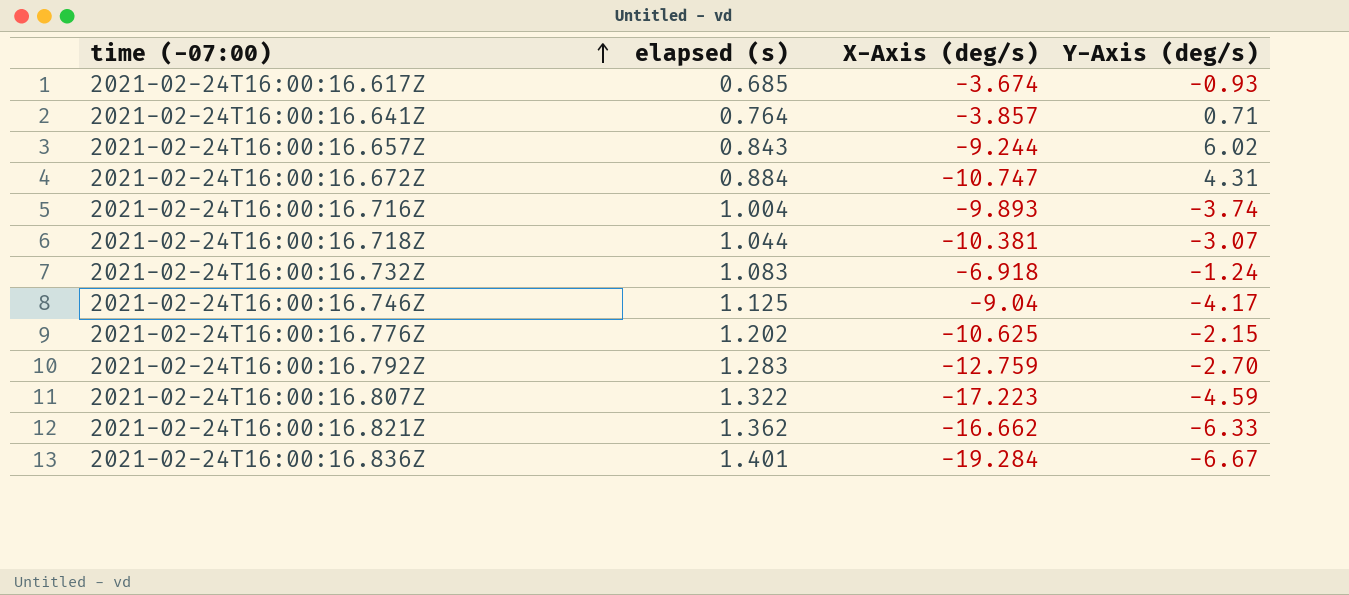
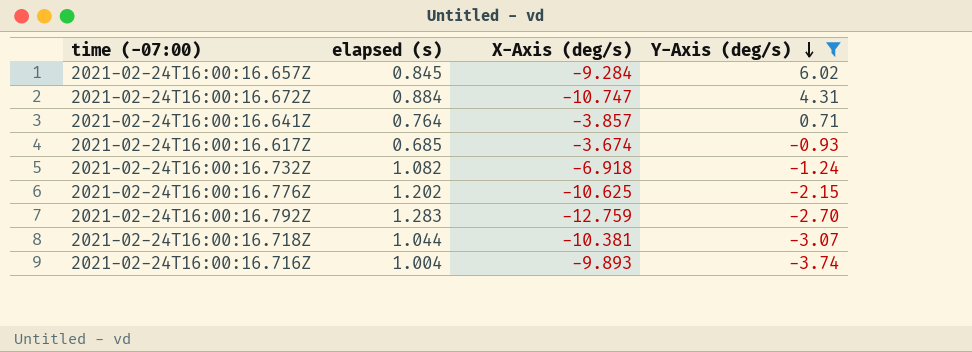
filter: none -> Y-Axis (deg/s) >= -3.74
row order: time (-07:00) ascending -> Y-Axis (deg/s) descending
2021-02-24T16:00:16.657Z | elapsed (s): 0.843 -> 0.845
2021-02-24T16:00:16.657Z | X-Axis (deg/s): -9.244 -> -9.284
2021-02-24T16:00:16.732Z | elapsed (s): 1.083 -> 1.082

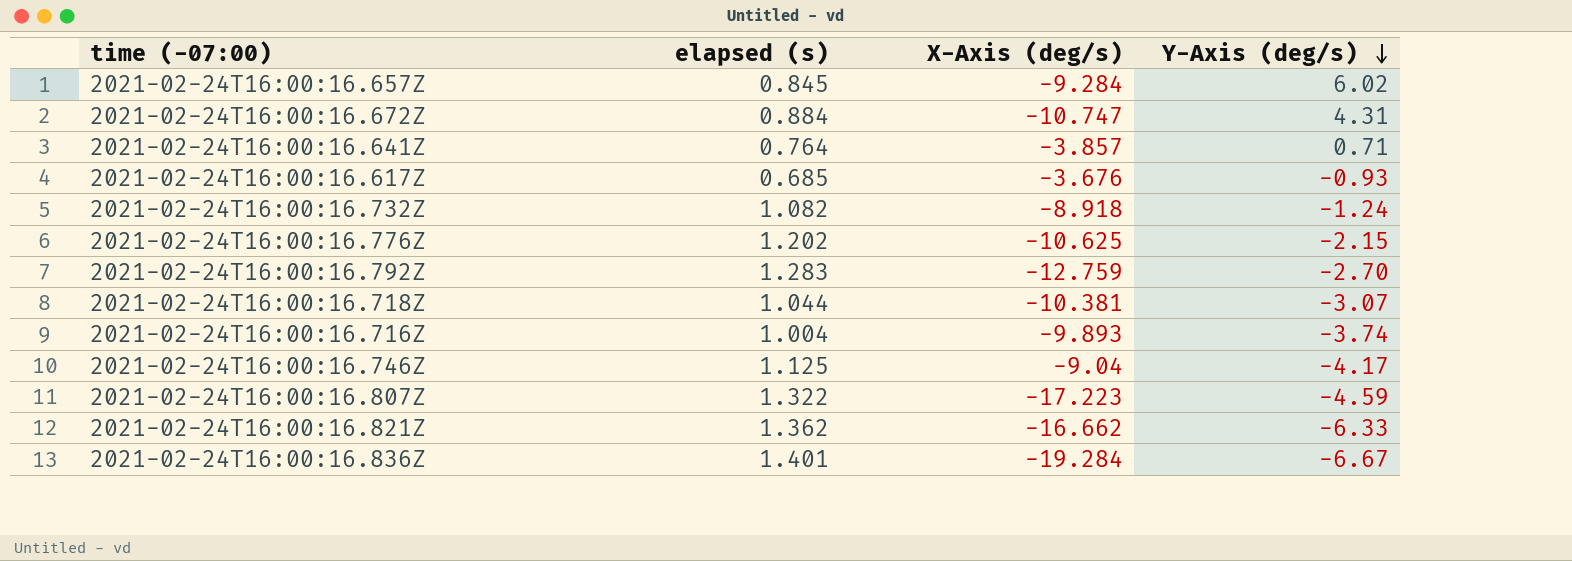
filter: Y-Axis (deg/s) >= -3.74 -> none
2021-02-24T16:00:16.617Z | X-Axis (deg/s): -3.674 -> -3.676
2021-02-24T16:00:16.732Z | X-Axis (deg/s): -6.918 -> -8.918

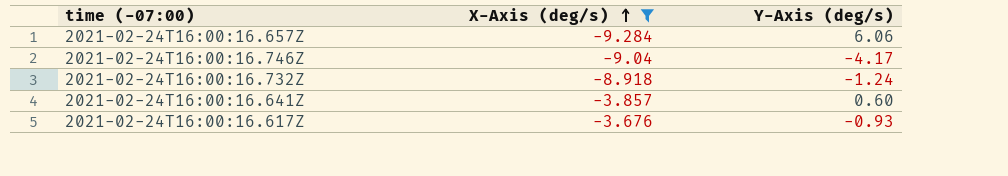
filter: none -> X-Axis (deg/s) >= -9.284
row order: Y-Axis (deg/s) descending -> X-Axis (deg/s) ascending
column elapsed (s) | position: 2 -> none
2021-02-24T16:00:16.657Z | Y-Axis (deg/s): 6.02 -> 6.06
2021-02-24T16:00:16.641Z | Y-Axis (deg/s): 0.71 -> 0.60

